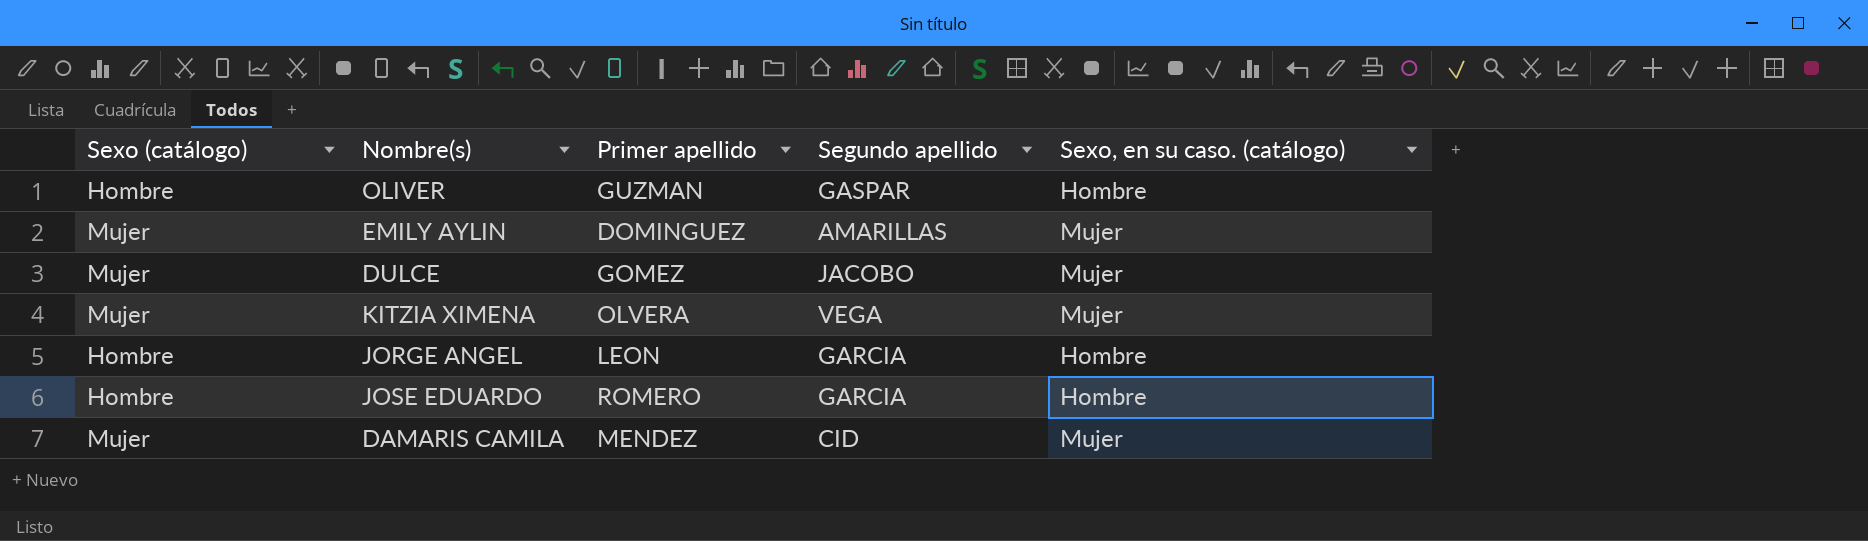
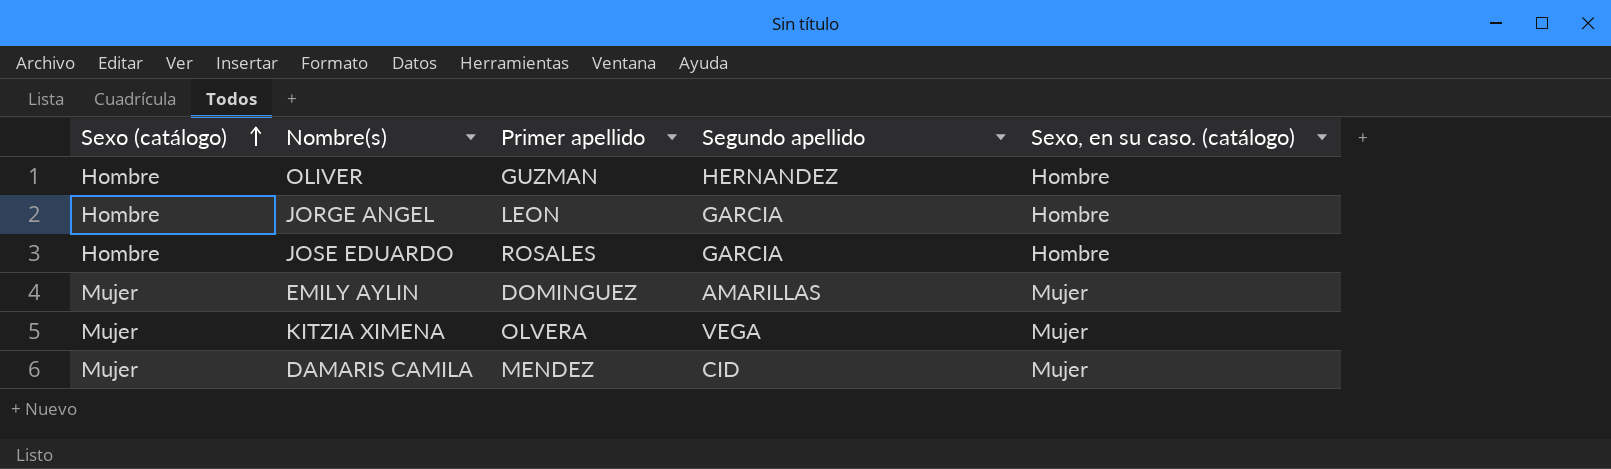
row order: none -> Sexo (catálogo) ascending
row DULCE: Mujer | GOMEZ | JACOBO | Mujer -> none
OLIVER | Segundo apellido: GASPAR -> HERNANDEZ
JOSE EDUARDO | Primer apellido: ROMERO -> ROSALES

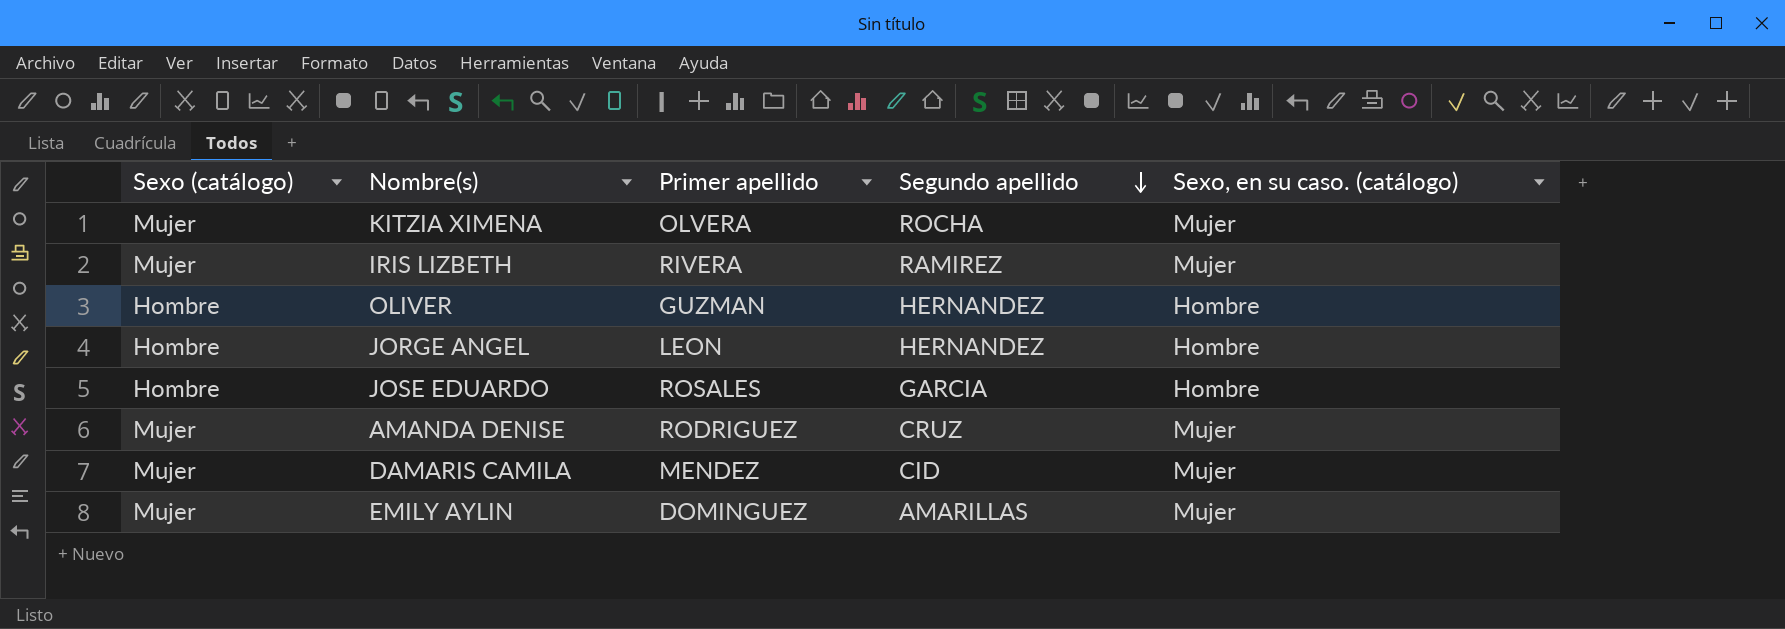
row order: Sexo (catálogo) ascending -> Segundo apellido descending
KITZIA XIMENA | Segundo apellido: VEGA -> ROCHA
row IRIS LIZBETH: none -> Mujer | RIVERA | RAMIREZ | Mujer
JORGE ANGEL | Segundo apellido: GARCIA -> HERNANDEZ
row AMANDA DENISE: none -> Mujer | RODRIGUEZ | CRUZ | Mujer

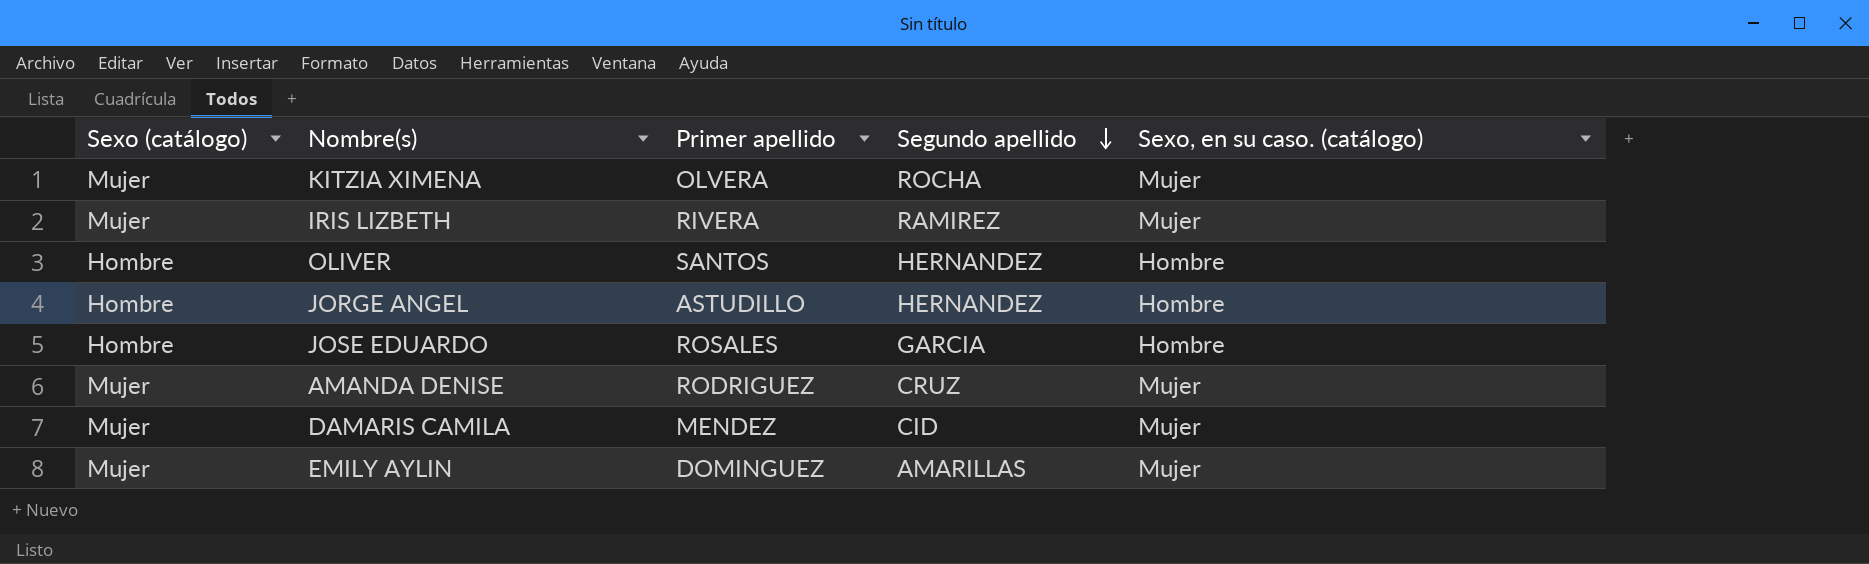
OLIVER | Primer apellido: GUZMAN -> SANTOS
JORGE ANGEL | Primer apellido: LEON -> ASTUDILLO

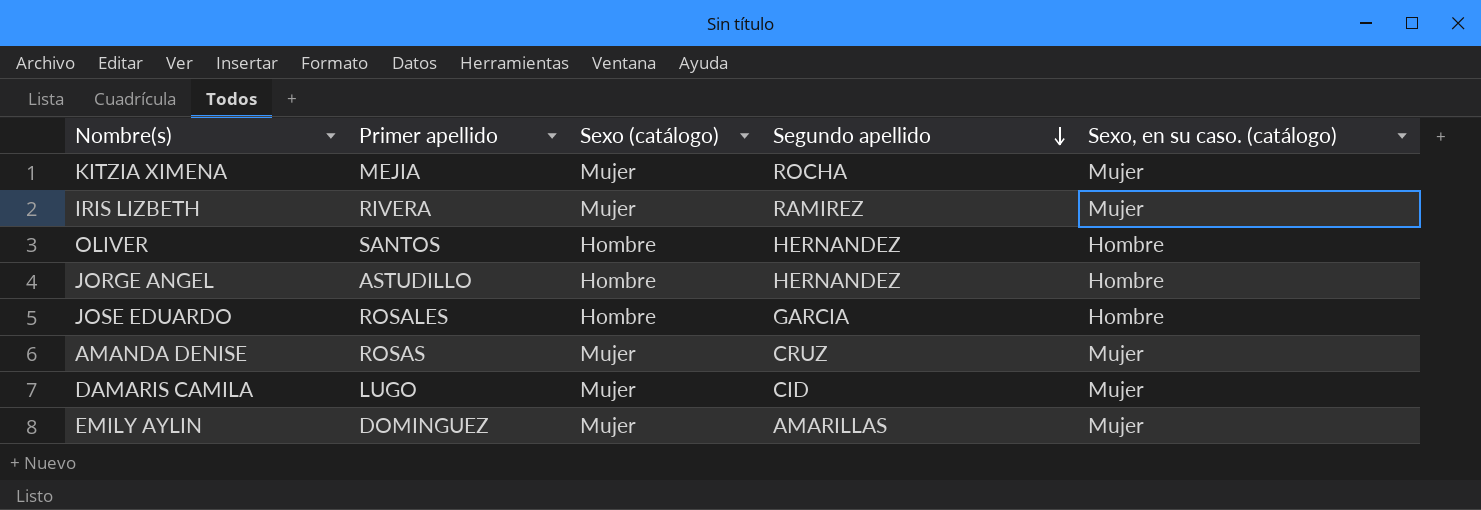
column Sexo (catálogo) | position: 1 -> 3
KITZIA XIMENA | Primer apellido: OLVERA -> MEJIA
AMANDA DENISE | Primer apellido: RODRIGUEZ -> ROSAS
DAMARIS CAMILA | Primer apellido: MENDEZ -> LUGO

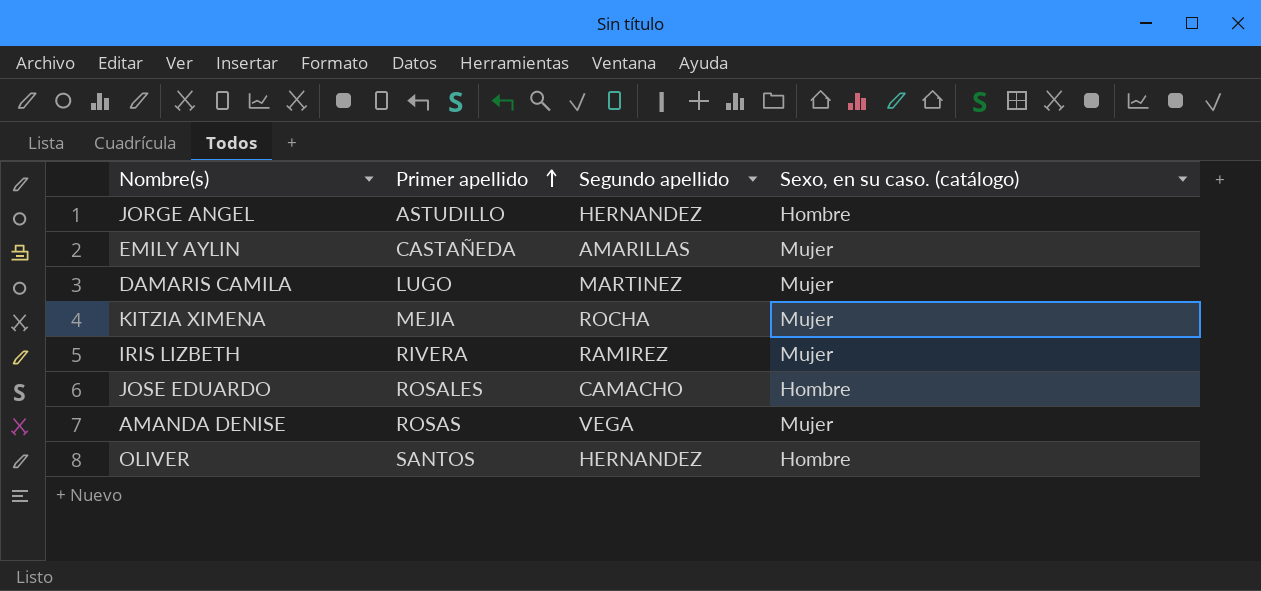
row order: Segundo apellido descending -> Primer apellido ascending
column Sexo (catálogo) | position: 3 -> none
EMILY AYLIN | Primer apellido: DOMINGUEZ -> CASTAÑEDA
DAMARIS CAMILA | Segundo apellido: CID -> MARTINEZ
JOSE EDUARDO | Segundo apellido: GARCIA -> CAMACHO
AMANDA DENISE | Segundo apellido: CRUZ -> VEGA

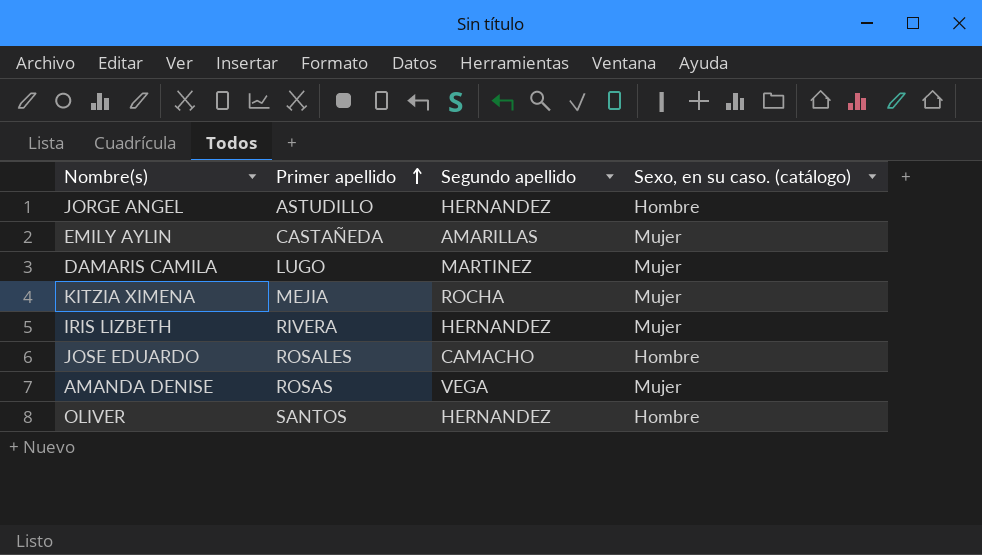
IRIS LIZBETH | Segundo apellido: RAMIREZ -> HERNANDEZ

